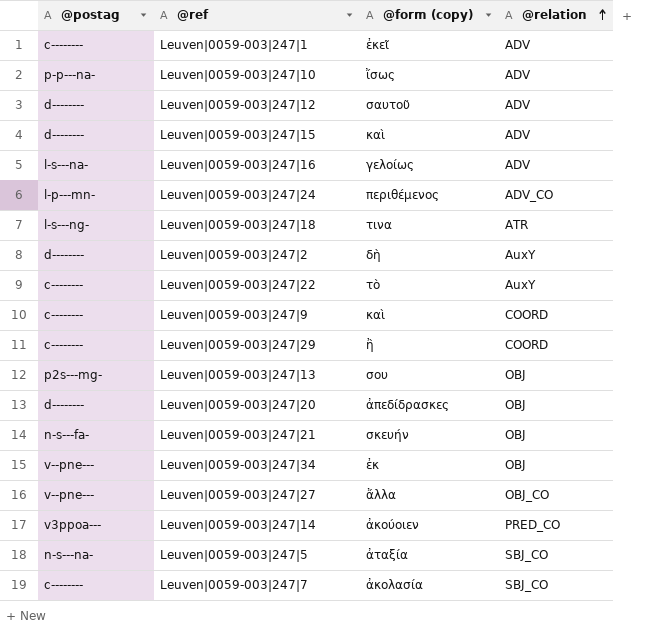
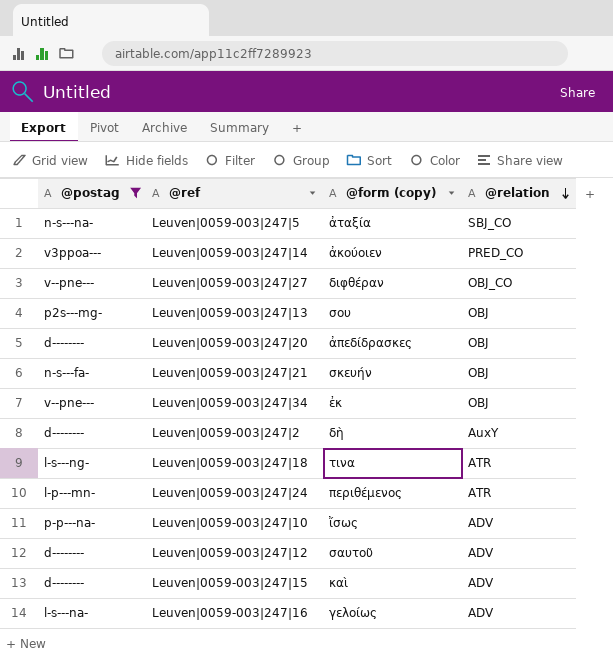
filter: none -> @postag != c--------
row order: @relation ascending -> @relation descending
Leuven|0059-003|247|27 | @form (copy): ἄλλα -> διφθέραν
Leuven|0059-003|247|24 | @relation: ADV_CO -> ATR

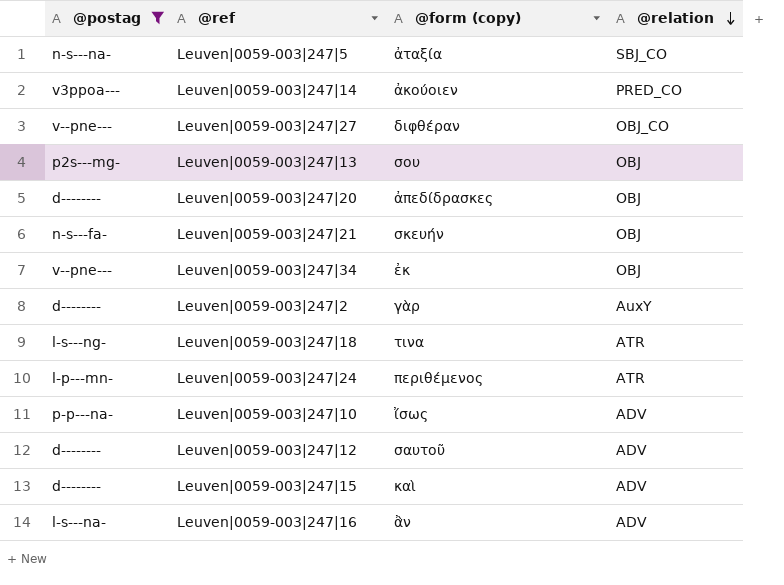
Leuven|0059-003|247|2 | @form (copy): δὴ -> γὰρ
Leuven|0059-003|247|16 | @form (copy): γελοίως -> ἂν

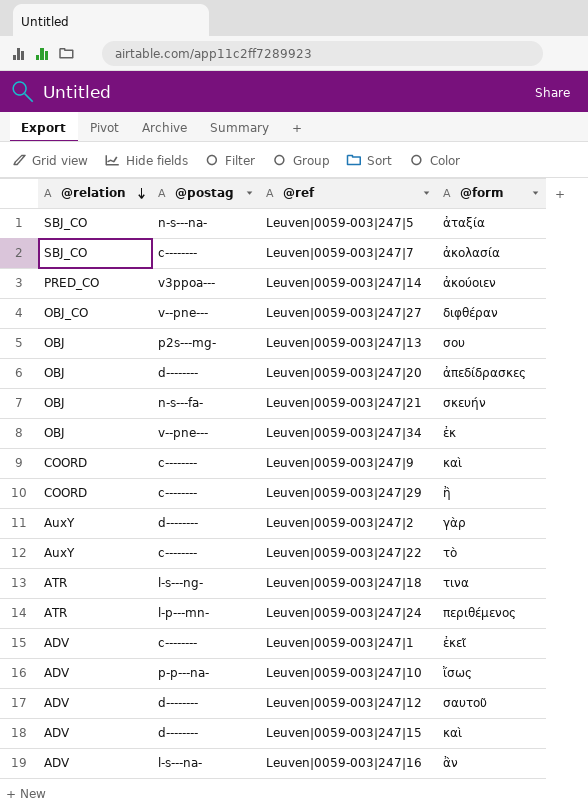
filter: @postag != c-------- -> none
column @relation | position: 4 -> 1
column name: @form (copy) -> @form

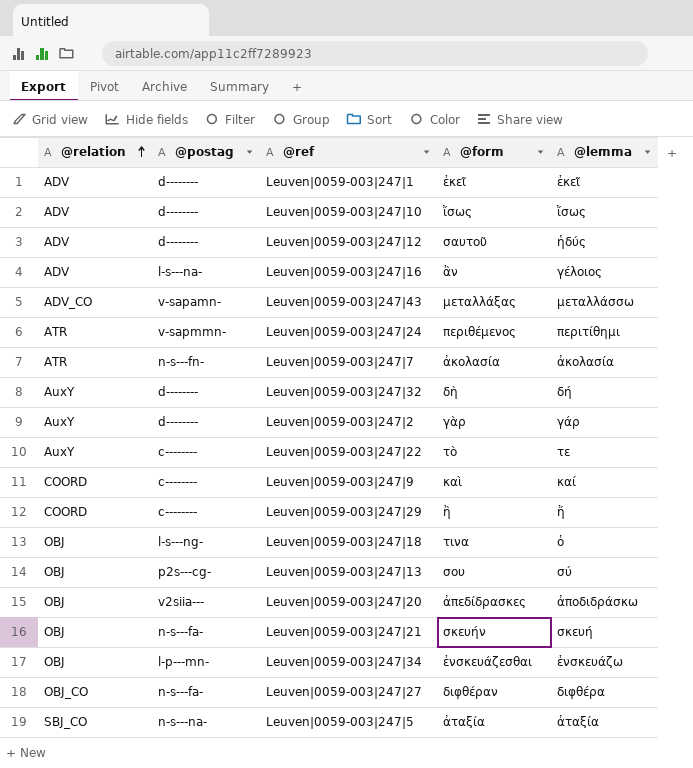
row order: @relation descending -> @relation ascending
column @lemma | position: none -> 5
row Leuven|0059-003|247|14: PRED_CO | v3ppoa--- | ἀκούοιεν -> none
row Leuven|0059-003|247|15: ADV | d-------- | καὶ -> none
Leuven|0059-003|247|1 | @postag: c-------- -> d--------
Leuven|0059-003|247|10 | @postag: p-p---na- -> d--------
row Leuven|0059-003|247|43: none -> ADV_CO | v-sapamn- | μεταλλάξας | μεταλλάσσω
Leuven|0059-003|247|24 | @postag: l-p---mn- -> v-sapmmn-
Leuven|0059-003|247|7 | @relation: SBJ_CO -> ATR
Leuven|0059-003|247|7 | @postag: c-------- -> n-s---fn-
row Leuven|0059-003|247|32: none -> AuxY | d-------- | δὴ | δή
Leuven|0059-003|247|18 | @relation: ATR -> OBJ
Leuven|0059-003|247|13 | @postag: p2s---mg- -> p2s---cg-
Leuven|0059-003|247|20 | @postag: d-------- -> v2siia---
Leuven|0059-003|247|34 | @postag: v--pne--- -> l-p---mn-
Leuven|0059-003|247|34 | @form: ἐκ -> ἐνσκευάζεσθαι
Leuven|0059-003|247|27 | @postag: v--pne--- -> n-s---fa-

